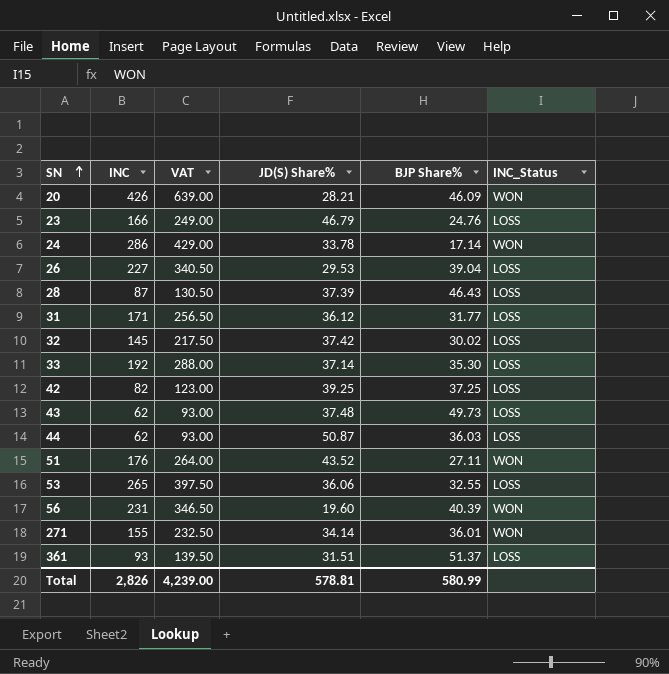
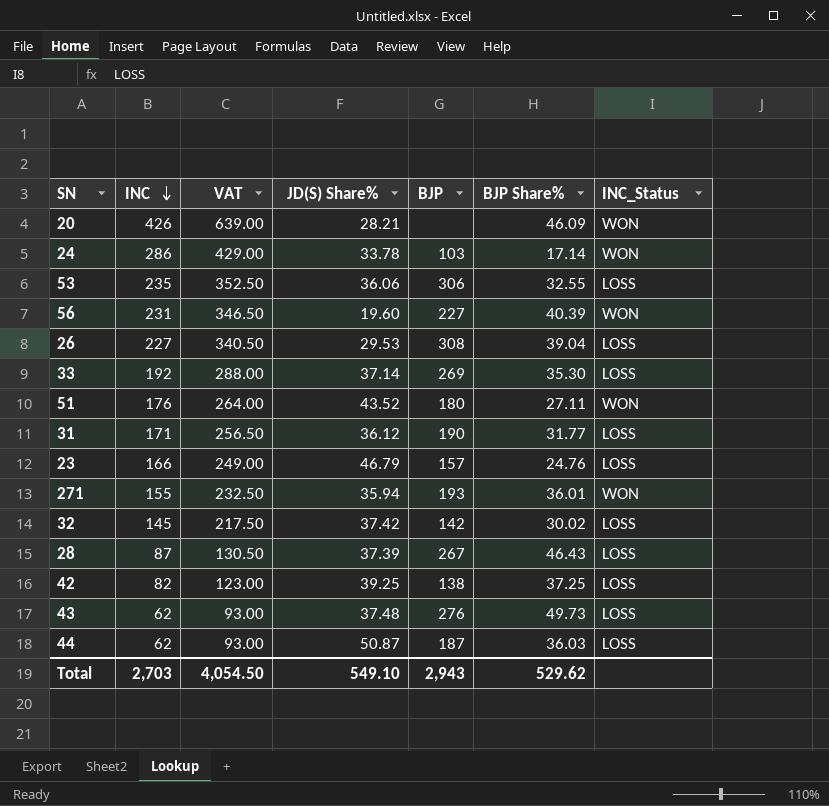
row order: SN ascending -> INC descending
column BJP | position: none -> 5
row 361: 93 | 139.50 | 31.51 | 51.37 | LOSS -> none
53 | INC: 265 -> 235
53 | VAT: 397.50 -> 352.50
271 | JD(S) Share%: 34.14 -> 35.94
Total | INC: 2,826 -> 2,703
Total | VAT: 4,239.00 -> 4,054.50
Total | JD(S) Share%: 578.81 -> 549.10
Total | BJP Share%: 580.99 -> 529.62

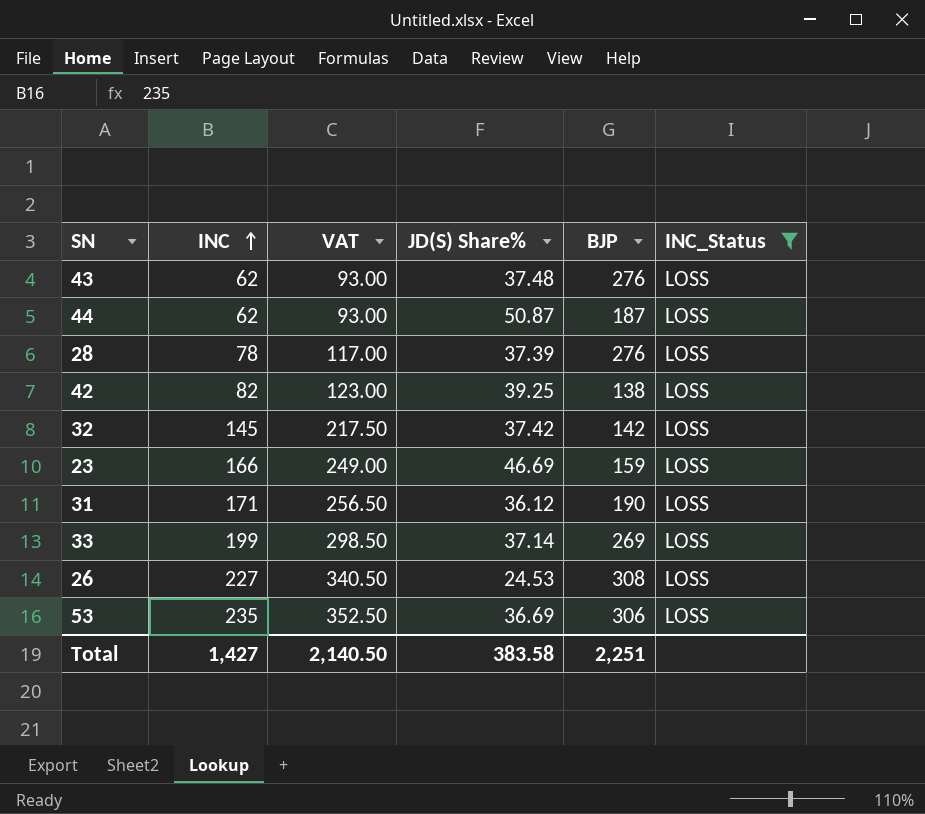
filter: none -> INC_Status = LOSS
row order: INC descending -> INC ascending
column BJP Share% | position: 6 -> none
28 | INC: 87 -> 78
28 | VAT: 130.50 -> 117.00
28 | BJP: 267 -> 276
23 | JD(S) Share%: 46.79 -> 46.69
23 | BJP: 157 -> 159
33 | INC: 192 -> 199
33 | VAT: 288.00 -> 298.50
26 | JD(S) Share%: 29.53 -> 24.53
53 | JD(S) Share%: 36.06 -> 36.69
Total | INC: 2,703 -> 1,427
Total | VAT: 4,054.50 -> 2,140.50
Total | JD(S) Share%: 549.10 -> 383.58
Total | BJP: 2,943 -> 2,251

